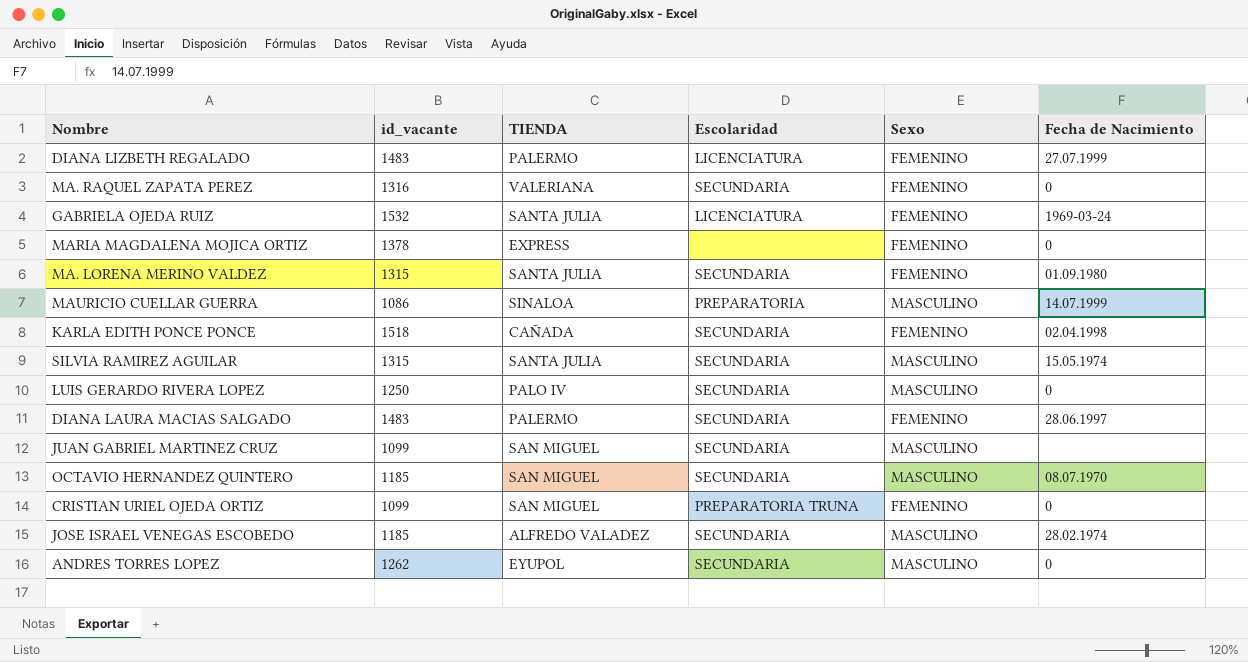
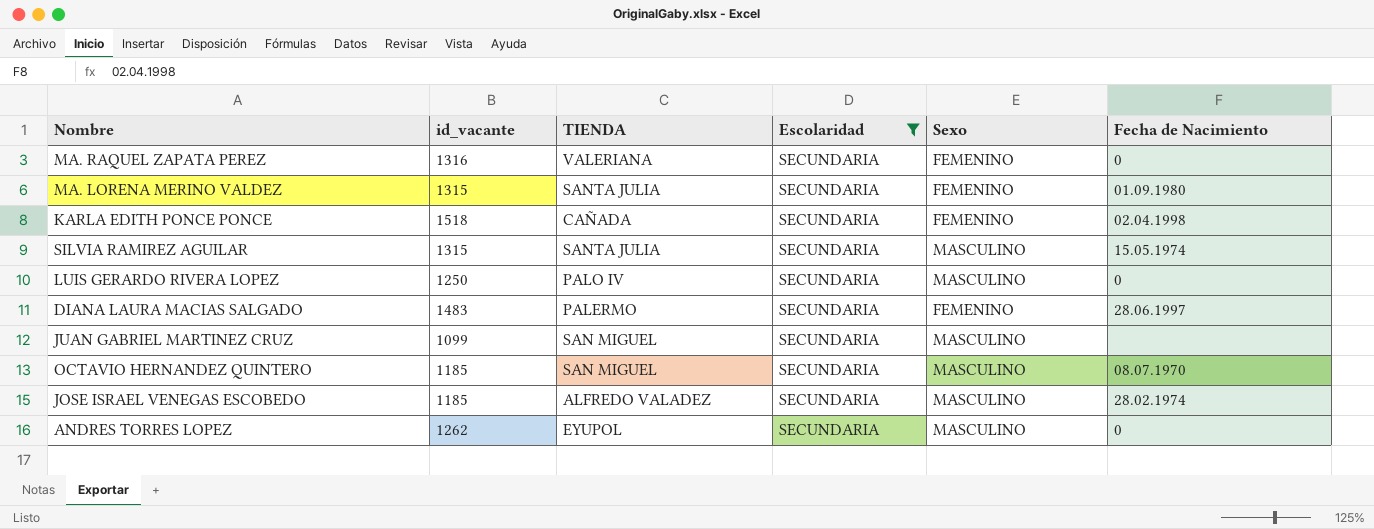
filter: none -> Escolaridad = SECUNDARIA

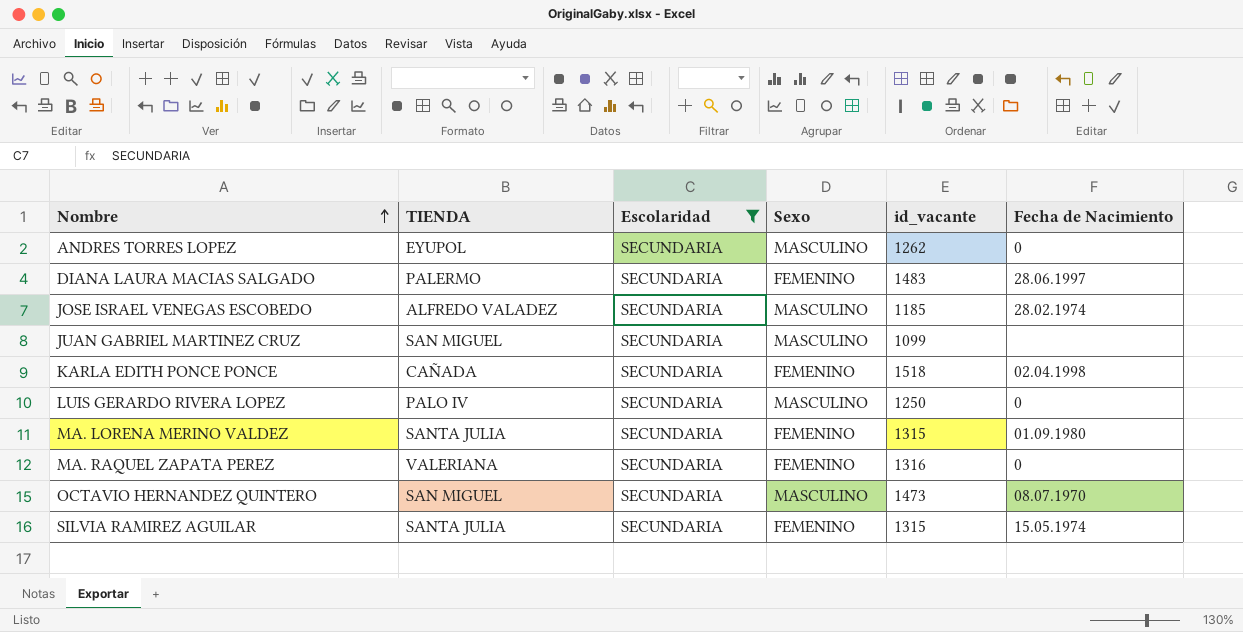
row order: none -> Nombre ascending
column id_vacante | position: 2 -> 5
OCTAVIO HERNANDEZ QUINTERO | id_vacante: 1185 -> 1473
SILVIA RAMIREZ AGUILAR | Sexo: MASCULINO -> FEMENINO

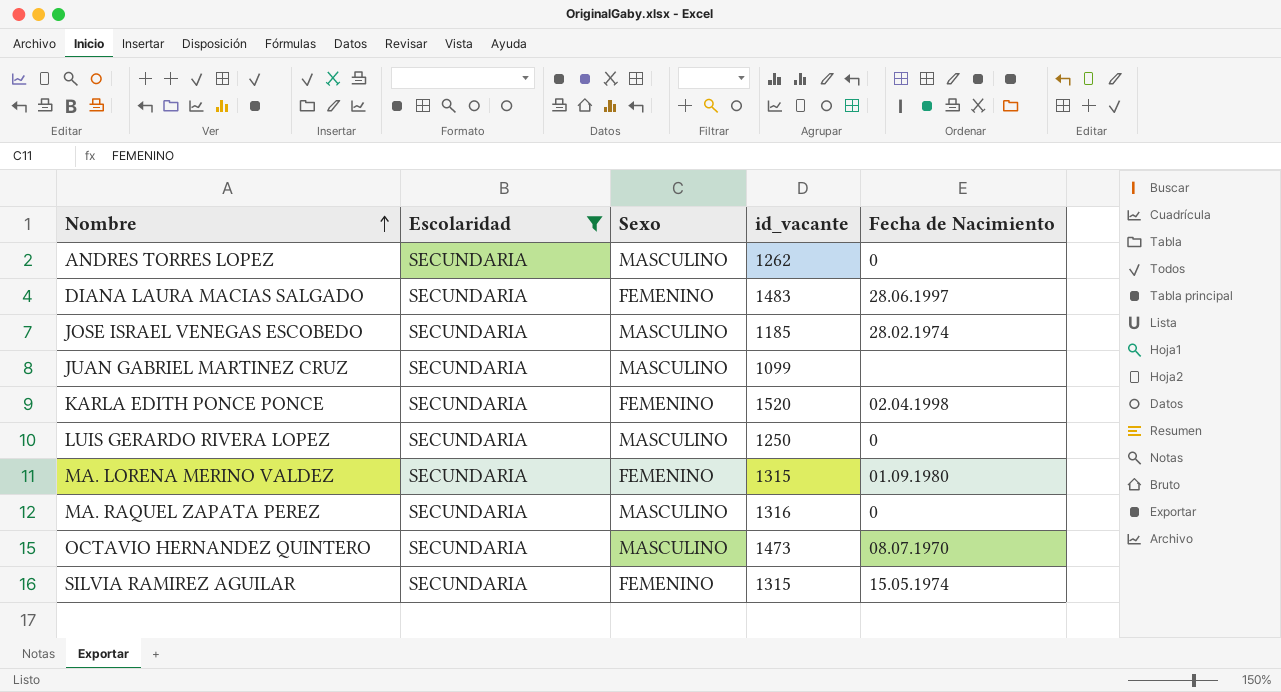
column TIENDA | position: 2 -> none
KARLA EDITH PONCE PONCE | id_vacante: 1518 -> 1520
MA. RAQUEL ZAPATA PEREZ | Sexo: FEMENINO -> MASCULINO

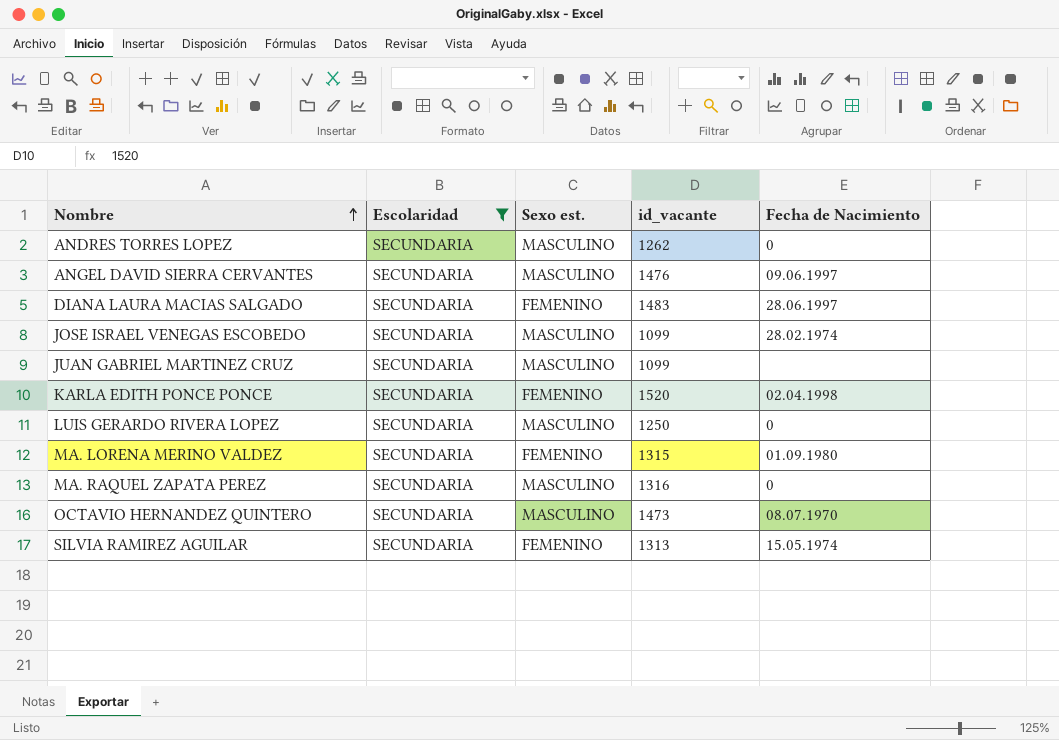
column name: Sexo -> Sexo est.
row ANGEL DAVID SIERRA CERVANTES: none -> SECUNDARIA | MASCULINO | 1476 | 09.06.1997
JOSE ISRAEL VENEGAS ESCOBEDO | id_vacante: 1185 -> 1099
SILVIA RAMIREZ AGUILAR | id_vacante: 1315 -> 1313

